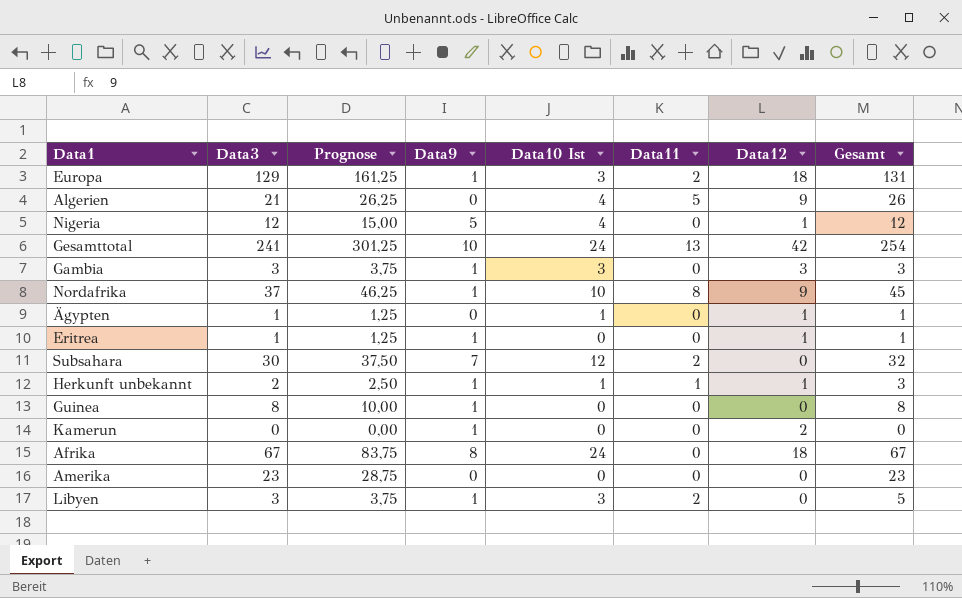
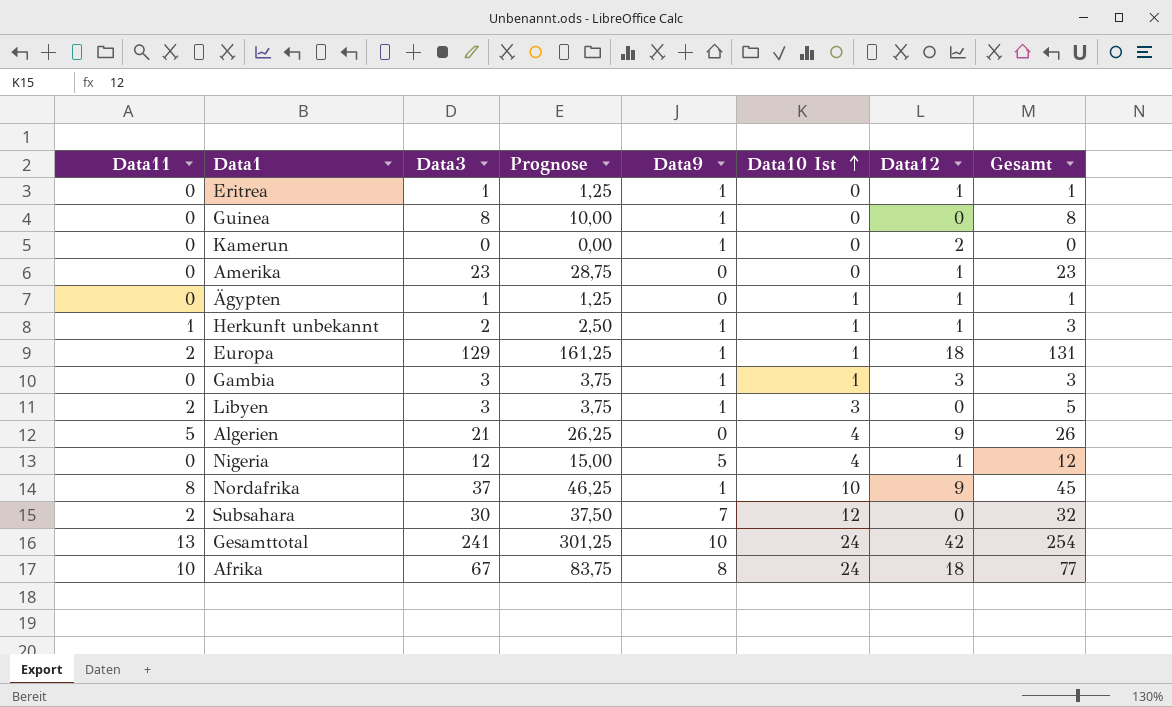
row order: none -> Data10 Ist ascending
column Data11 | position: 6 -> 1
Amerika | Data12: 0 -> 1
Europa | Data10 Ist: 3 -> 1
Gambia | Data10 Ist: 3 -> 1
Afrika | Data11: 0 -> 10
Afrika | Gesamt: 67 -> 77

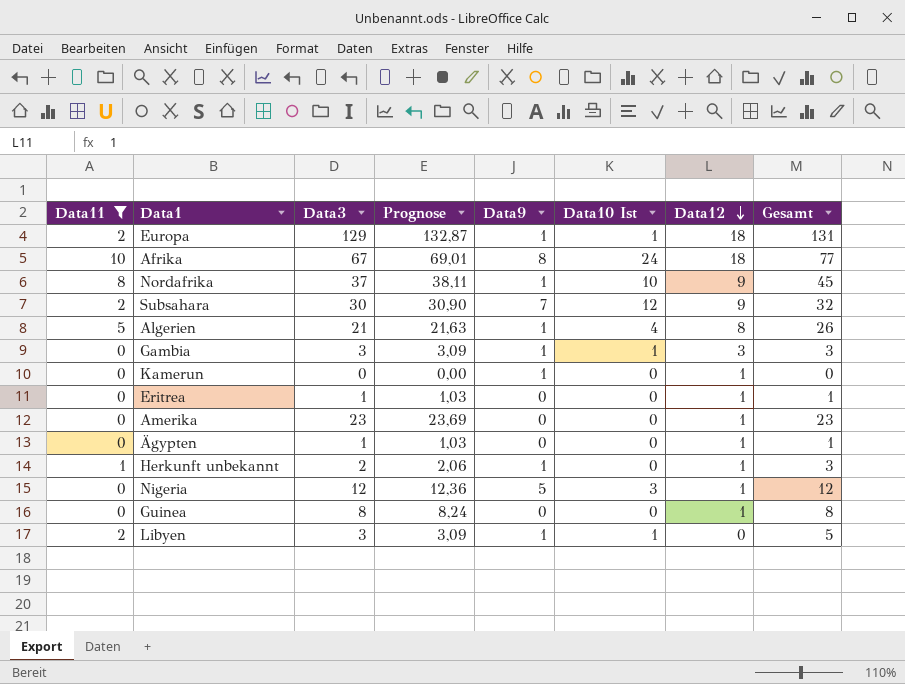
filter: none -> Data11 != 13
row order: Data10 Ist ascending -> Data12 descending
column Prognose | formula: [Data3] * 1,25 -> [Data3] * 1,03
Subsahara | Data12: 0 -> 9
Algerien | Data9: 0 -> 1
Algerien | Data12: 9 -> 8
Kamerun | Data12: 2 -> 1
Eritrea | Data9: 1 -> 0
Ägypten | Data10 Ist: 1 -> 0
Herkunft unbekannt | Data10 Ist: 1 -> 0
Nigeria | Data10 Ist: 4 -> 3
Guinea | Data9: 1 -> 0
Guinea | Data12: 0 -> 1
Libyen | Data10 Ist: 3 -> 1

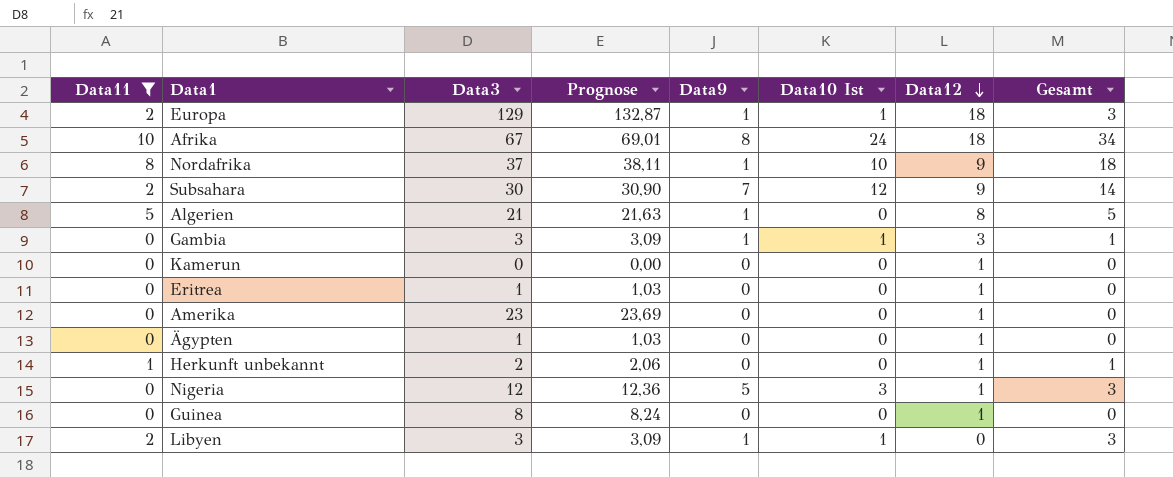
column Gesamt | formula: [Data11] + [Data3] -> [Data11] + [Data10 Ist]
Algerien | Data10 Ist: 4 -> 0
Kamerun | Data9: 1 -> 0
Herkunft unbekannt | Data9: 1 -> 0

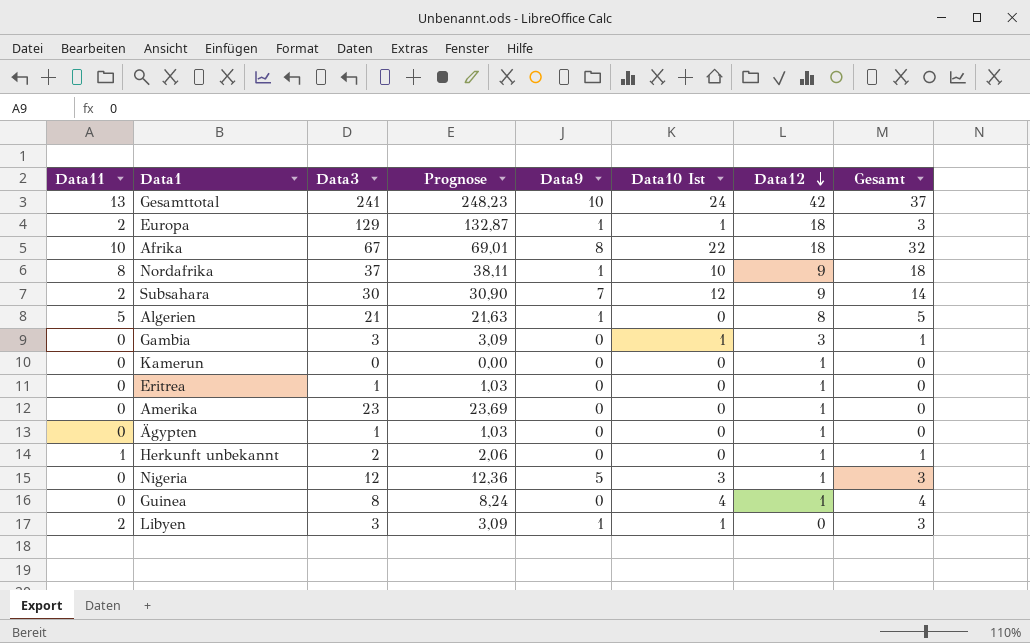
filter: Data11 != 13 -> none
Afrika | Data10 Ist: 24 -> 22
Afrika | Gesamt: 34 -> 32
Gambia | Data9: 1 -> 0
Guinea | Data10 Ist: 0 -> 4
Guinea | Gesamt: 0 -> 4

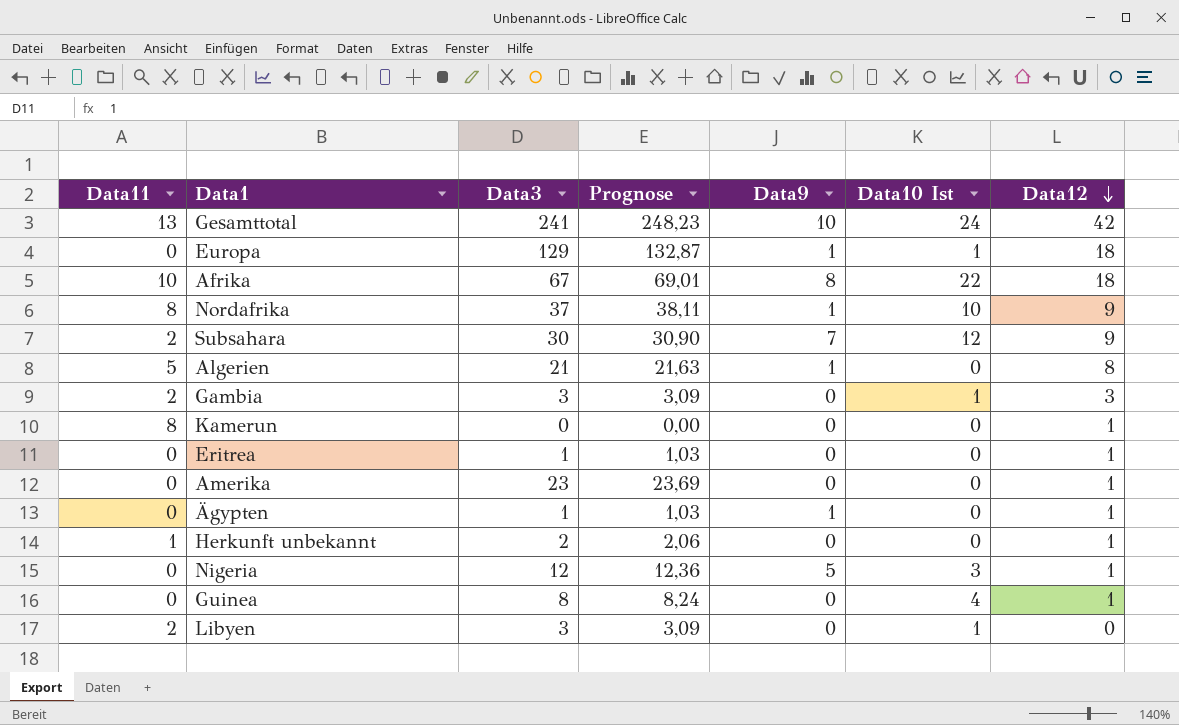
column Gesamt | formula: [Data11] + [Data10 Ist] -> none
Europa | Data11: 2 -> 0
Gambia | Data11: 0 -> 2
Kamerun | Data11: 0 -> 8
Ägypten | Data9: 0 -> 1
Libyen | Data9: 1 -> 0

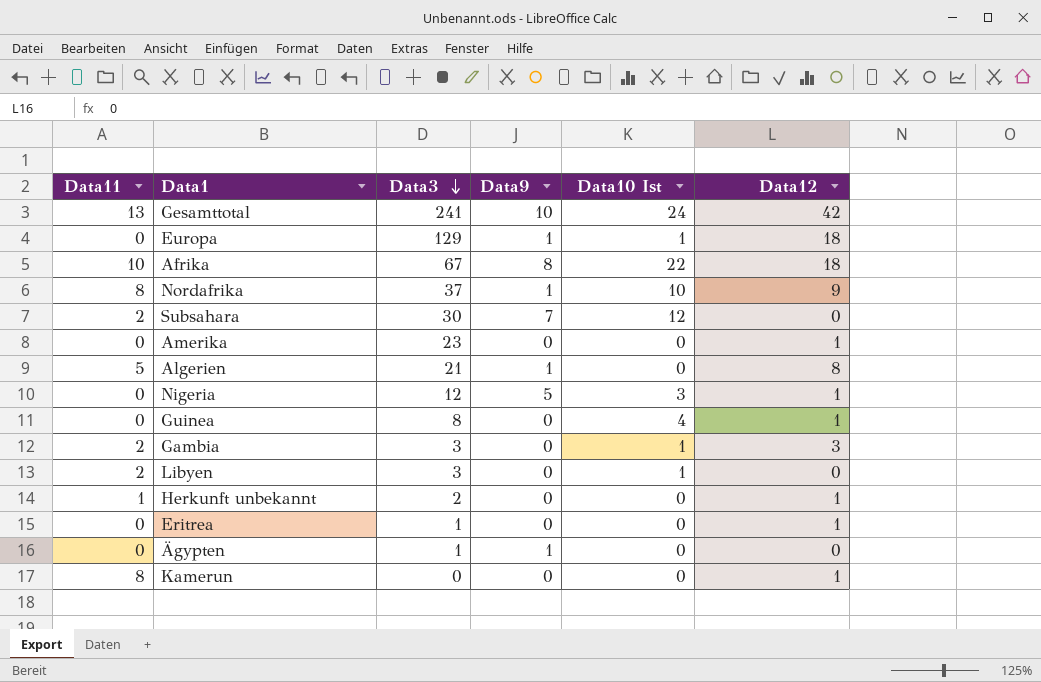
row order: Data12 descending -> Data3 descending
column Prognose | formula: [Data3] * 1,03 -> none
Subsahara | Data12: 9 -> 0
Ägypten | Data12: 1 -> 0

